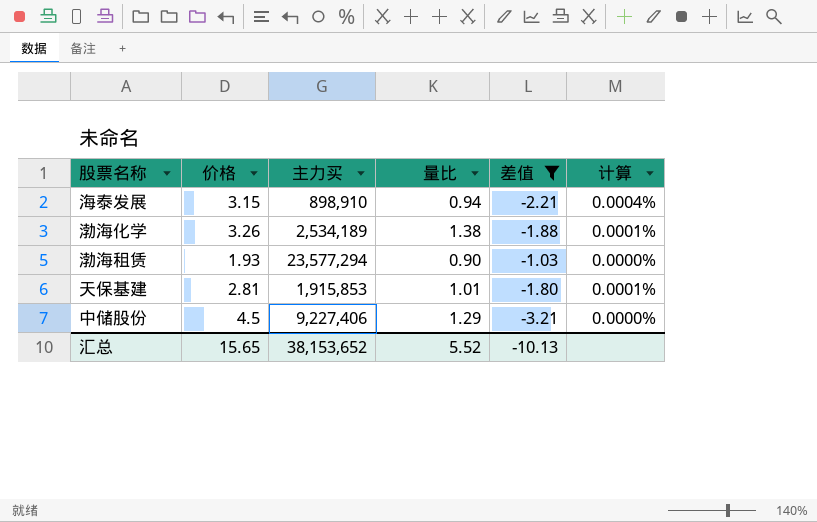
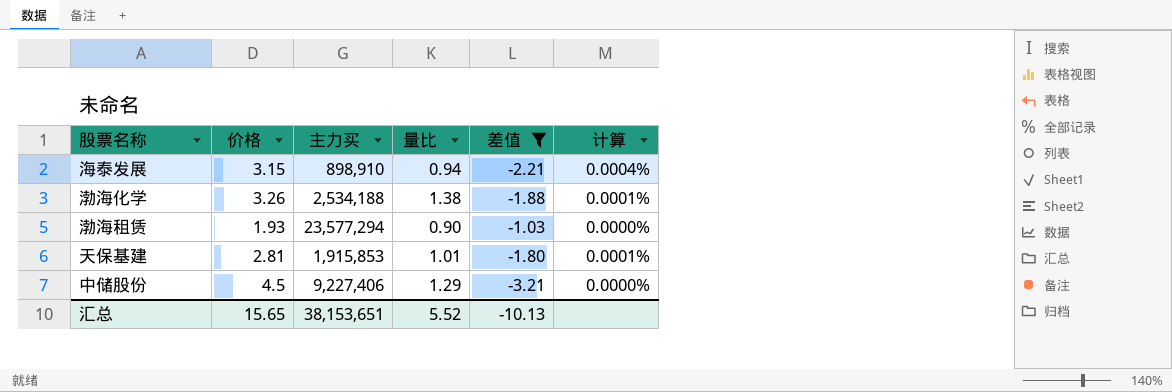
渤海化学 | 主力买: 2,534,189 -> 2,534,188
汇总 | 主力买: 38,153,652 -> 38,153,651

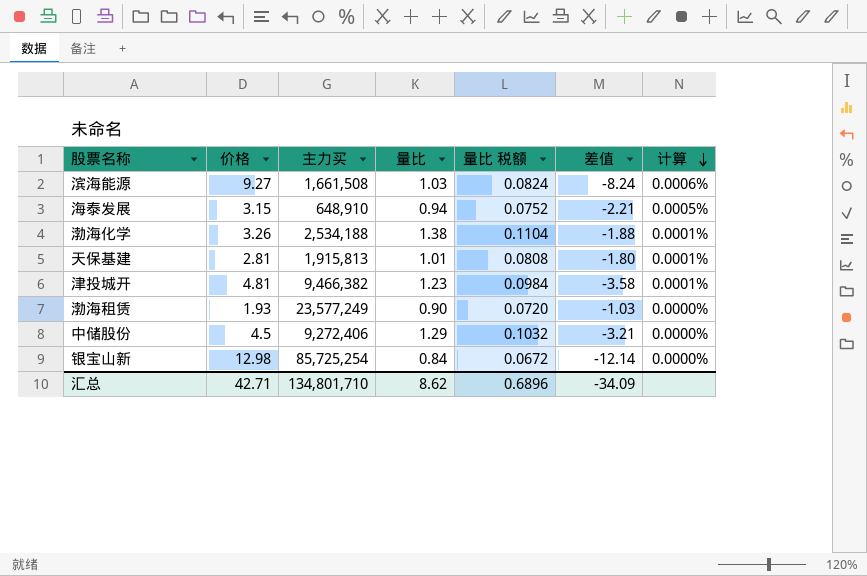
filter: 差值 >= -3.21 -> none
row order: none -> 计算 descending
column 量比 税额 | formula: none -> [量比] * 0.08
海泰发展 | 主力买: 898,910 -> 648,910
海泰发展 | 计算: 0.0004% -> 0.0005%
天保基建 | 主力买: 1,915,853 -> 1,915,813
渤海租赁 | 主力买: 23,577,294 -> 23,577,249
中储股份 | 主力买: 9,227,406 -> 9,272,406
汇总 | 价格: 15.65 -> 42.71
汇总 | 主力买: 38,153,651 -> 134,801,710
汇总 | 量比: 5.52 -> 8.62
汇总 | 差值: -10.13 -> -34.09

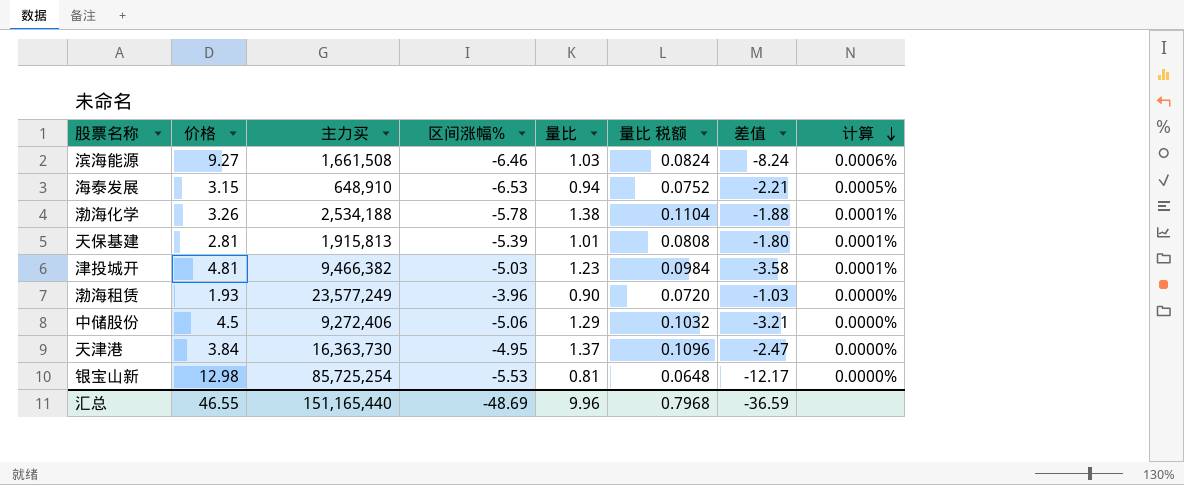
column 区间涨幅% | position: none -> 4
row 天津港: none -> 3.84 | 16,363,730 | -4.95 | 1.37 | 0.1096 | -2.47 | 0.0000%
银宝山新 | 量比: 0.84 -> 0.81
银宝山新 | 量比 税额: 0.0672 -> 0.0648
银宝山新 | 差值: -12.14 -> -12.17
汇总 | 价格: 42.71 -> 46.55
汇总 | 主力买: 134,801,710 -> 151,165,440
汇总 | 量比: 8.62 -> 9.96
汇总 | 量比 税额: 0.6896 -> 0.7968
汇总 | 差值: -34.09 -> -36.59

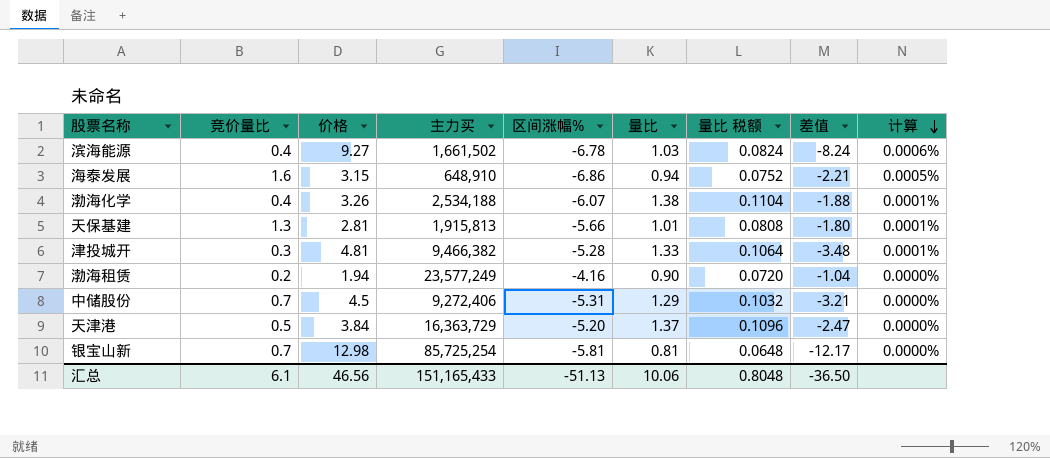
column 竞价量比 | position: none -> 2
滨海能源 | 主力买: 1,661,508 -> 1,661,502
滨海能源 | 区间涨幅%: -6.46 -> -6.78
海泰发展 | 区间涨幅%: -6.53 -> -6.86
渤海化学 | 区间涨幅%: -5.78 -> -6.07
天保基建 | 区间涨幅%: -5.39 -> -5.66
津投城开 | 区间涨幅%: -5.03 -> -5.28
津投城开 | 量比: 1.23 -> 1.33
津投城开 | 量比 税额: 0.0984 -> 0.1064
津投城开 | 差值: -3.58 -> -3.48
渤海租赁 | 价格: 1.93 -> 1.94
渤海租赁 | 区间涨幅%: -3.96 -> -4.16
渤海租赁 | 差值: -1.03 -> -1.04
中储股份 | 区间涨幅%: -5.06 -> -5.31
天津港 | 主力买: 16,363,730 -> 16,363,729
天津港 | 区间涨幅%: -4.95 -> -5.20
银宝山新 | 区间涨幅%: -5.53 -> -5.81
汇总 | 价格: 46.55 -> 46.56
汇总 | 主力买: 151,165,440 -> 151,165,433
汇总 | 区间涨幅%: -48.69 -> -51.13
汇总 | 量比: 9.96 -> 10.06
汇总 | 量比 税额: 0.7968 -> 0.8048
汇总 | 差值: -36.59 -> -36.50

